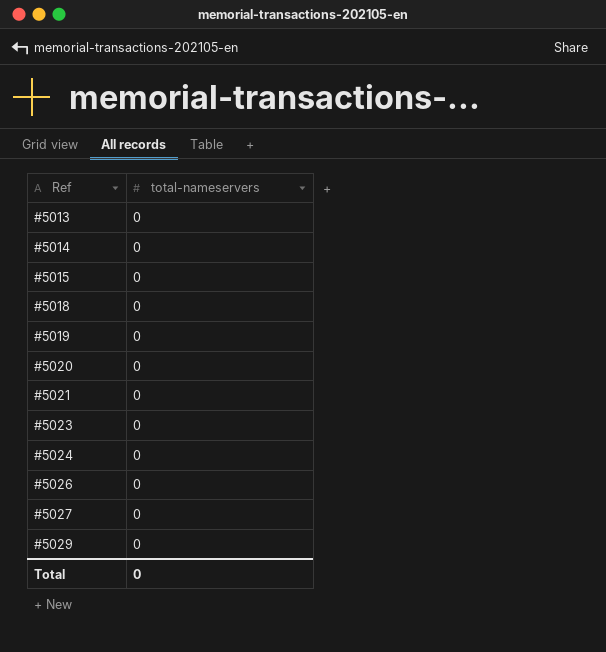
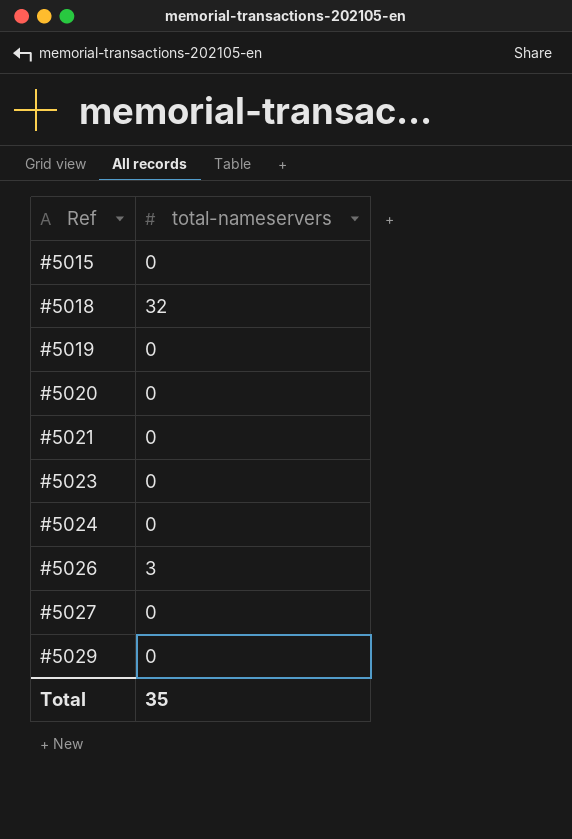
row #5013: 0 -> none
row #5014: 0 -> none
#5018 | total-nameservers: 0 -> 32
#5026 | total-nameservers: 0 -> 3
Total | total-nameservers: 0 -> 35

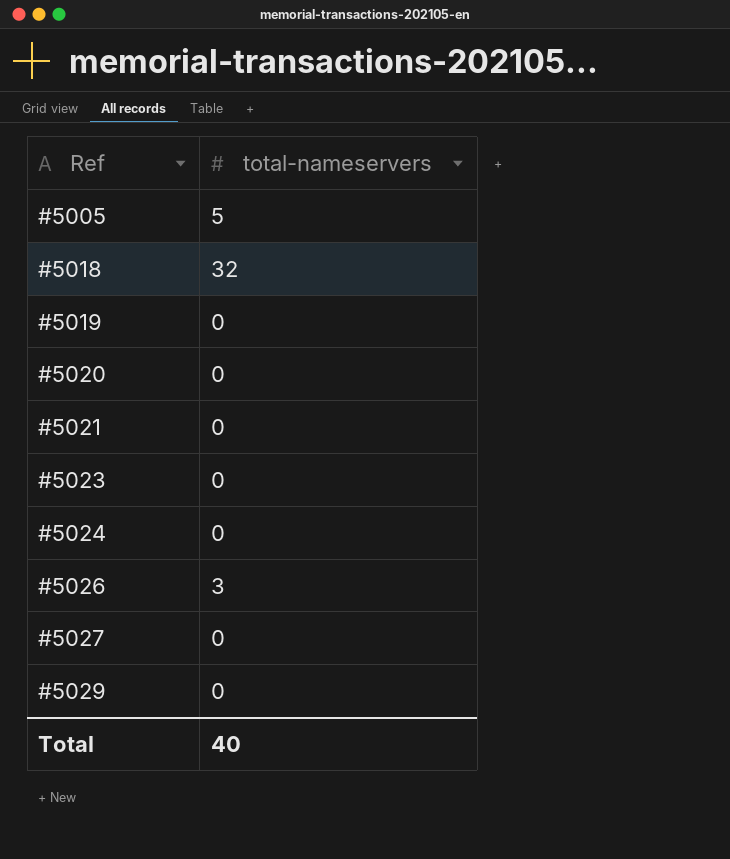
row #5015: 0 -> none
row #5005: none -> 5
Total | total-nameservers: 35 -> 40

